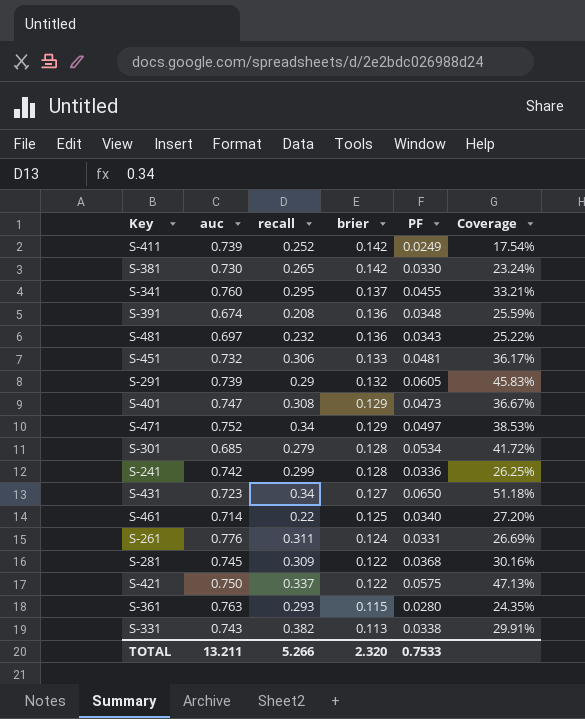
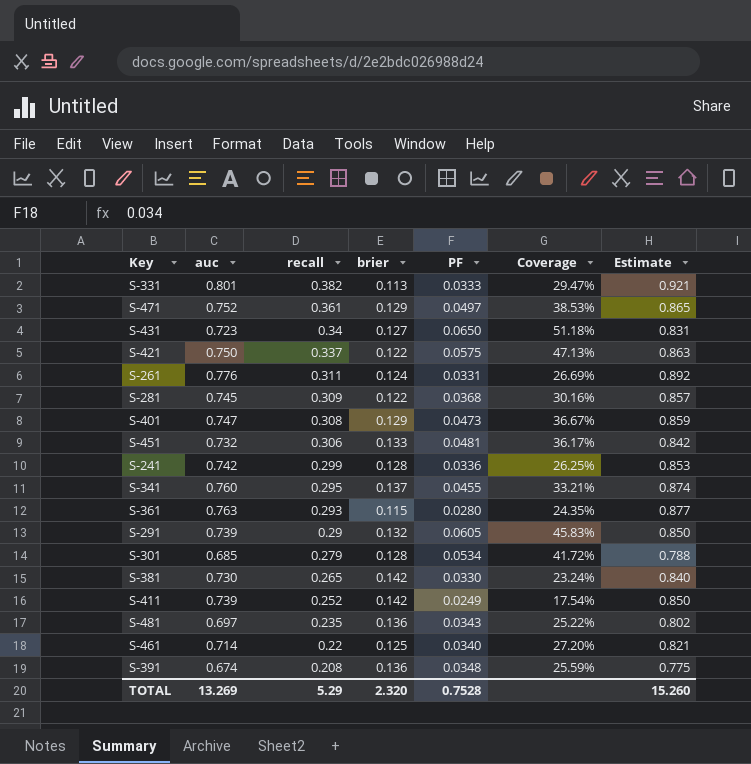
row order: brier descending -> recall descending
column Estimate | formula: none -> [auc] * 1.15
S-331 | auc: 0.743 -> 0.801
S-331 | PF: 0.0338 -> 0.0333
S-331 | Coverage: 29.91% -> 29.47%
S-471 | recall: 0.34 -> 0.361
S-481 | recall: 0.232 -> 0.235
TOTAL | auc: 13.211 -> 13.269
TOTAL | recall: 5.266 -> 5.29
TOTAL | PF: 0.7533 -> 0.7528

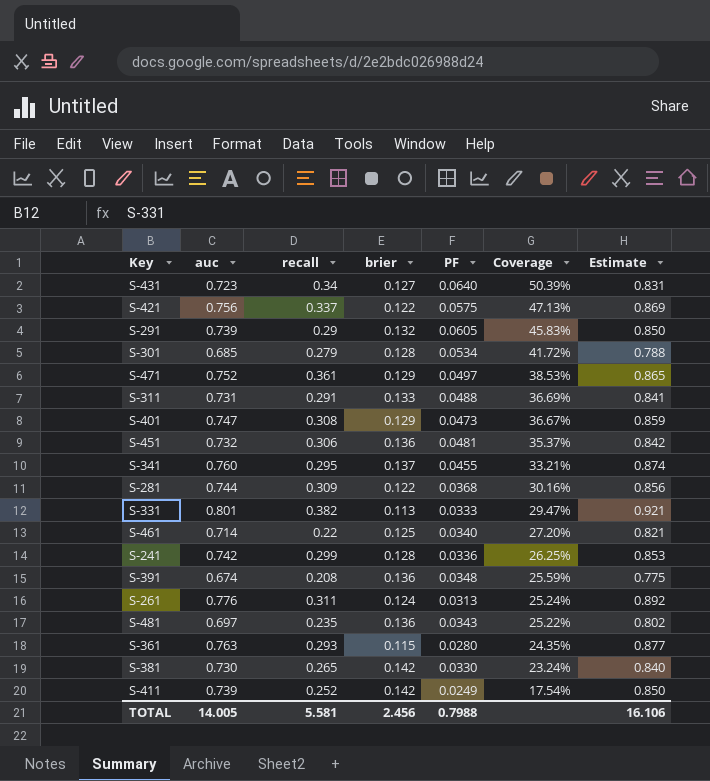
row order: recall descending -> Coverage descending
S-431 | PF: 0.0650 -> 0.0640
S-431 | Coverage: 51.18% -> 50.39%
S-421 | auc: 0.750 -> 0.756
S-421 | Estimate: 0.863 -> 0.869
row S-311: none -> 0.731 | 0.291 | 0.133 | 0.0488 | 36.69% | 0.841
S-451 | brier: 0.133 -> 0.136
S-451 | Coverage: 36.17% -> 35.37%
S-281 | auc: 0.745 -> 0.744
S-281 | Estimate: 0.857 -> 0.856
S-261 | PF: 0.0331 -> 0.0313
S-261 | Coverage: 26.69% -> 25.24%
TOTAL | auc: 13.269 -> 14.005
TOTAL | recall: 5.29 -> 5.581
TOTAL | brier: 2.320 -> 2.456
TOTAL | PF: 0.7528 -> 0.7988
TOTAL | Estimate: 15.260 -> 16.106

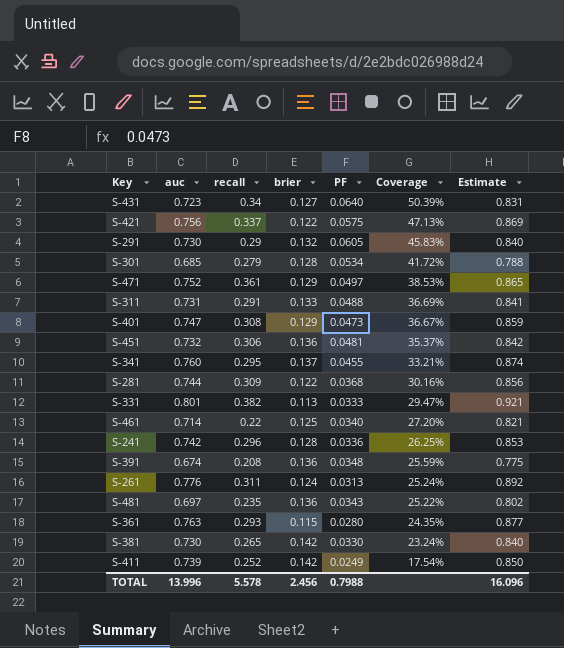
S-291 | auc: 0.739 -> 0.730
S-291 | Estimate: 0.850 -> 0.840
S-241 | recall: 0.299 -> 0.296
TOTAL | auc: 14.005 -> 13.996
TOTAL | recall: 5.581 -> 5.578
TOTAL | Estimate: 16.106 -> 16.096

